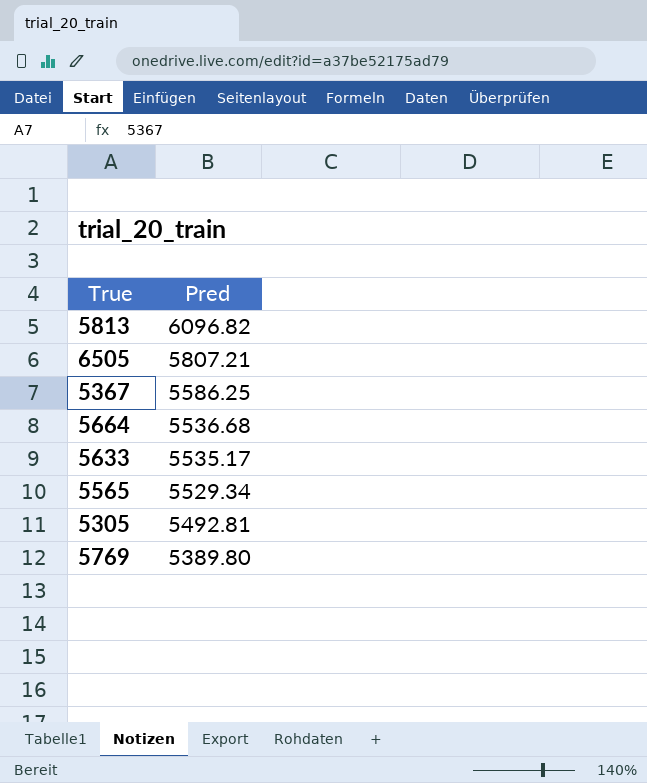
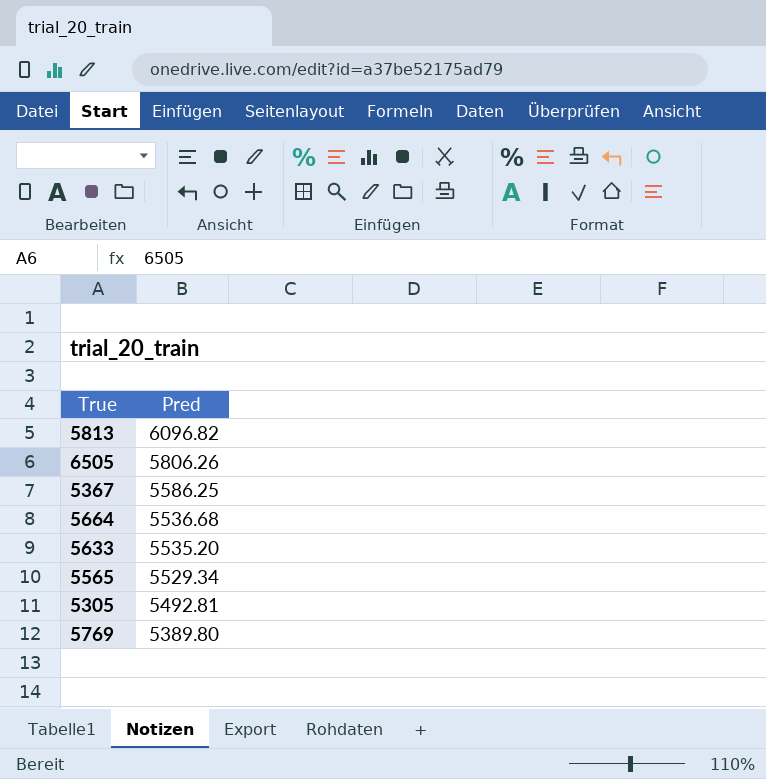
6505 | Pred: 5807.21 -> 5806.26
5633 | Pred: 5535.17 -> 5535.20

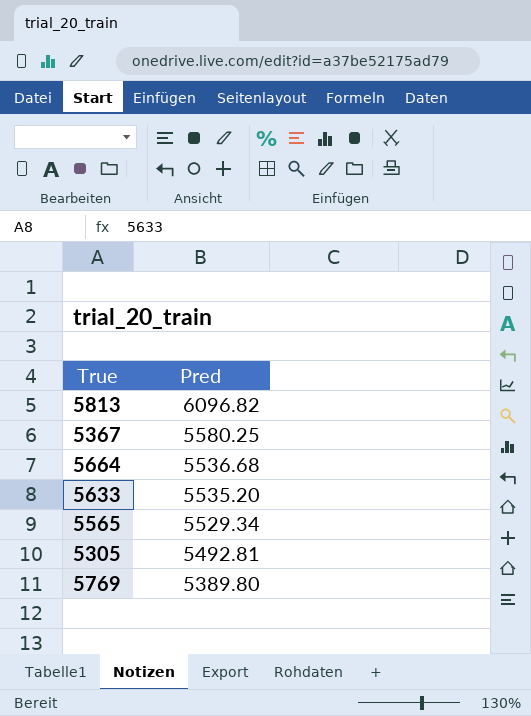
row 6505: 5806.26 -> none
5367 | Pred: 5586.25 -> 5580.25

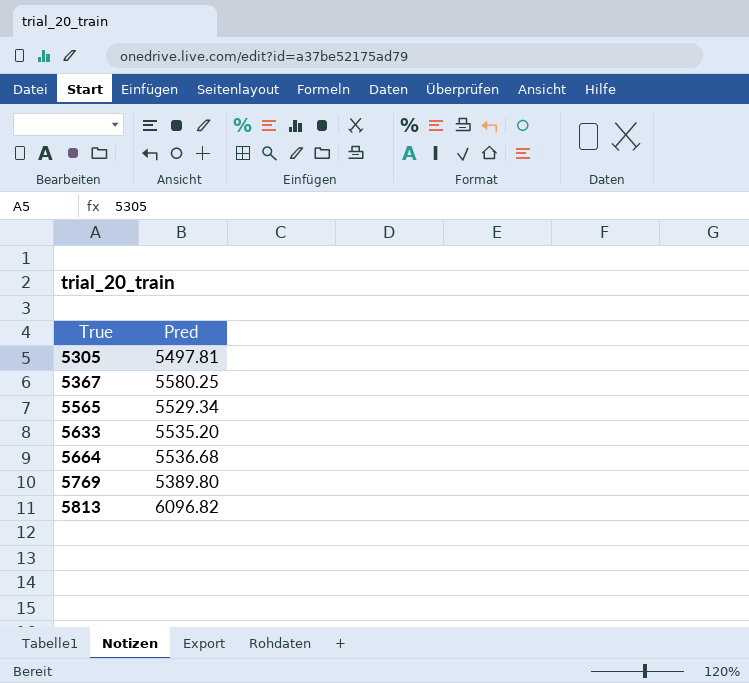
row order: Pred descending -> True ascending
5305 | Pred: 5492.81 -> 5497.81

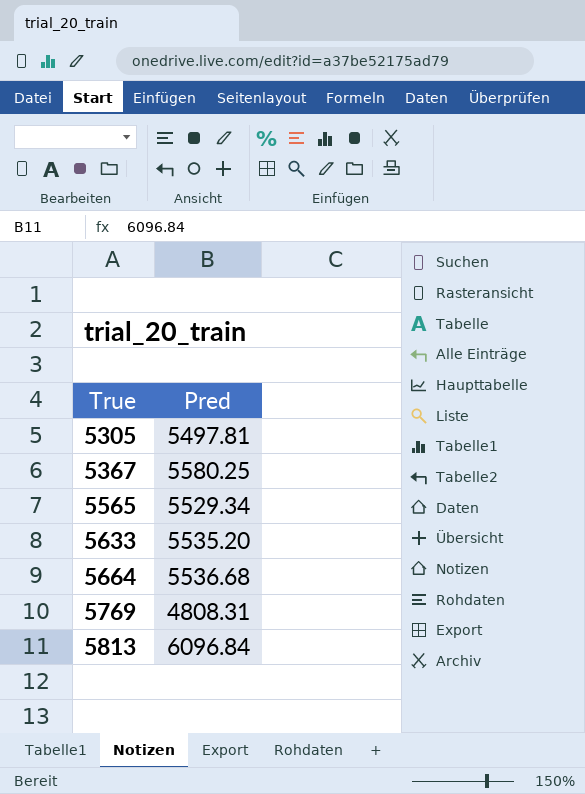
5769 | Pred: 5389.80 -> 4808.31
5813 | Pred: 6096.82 -> 6096.84

